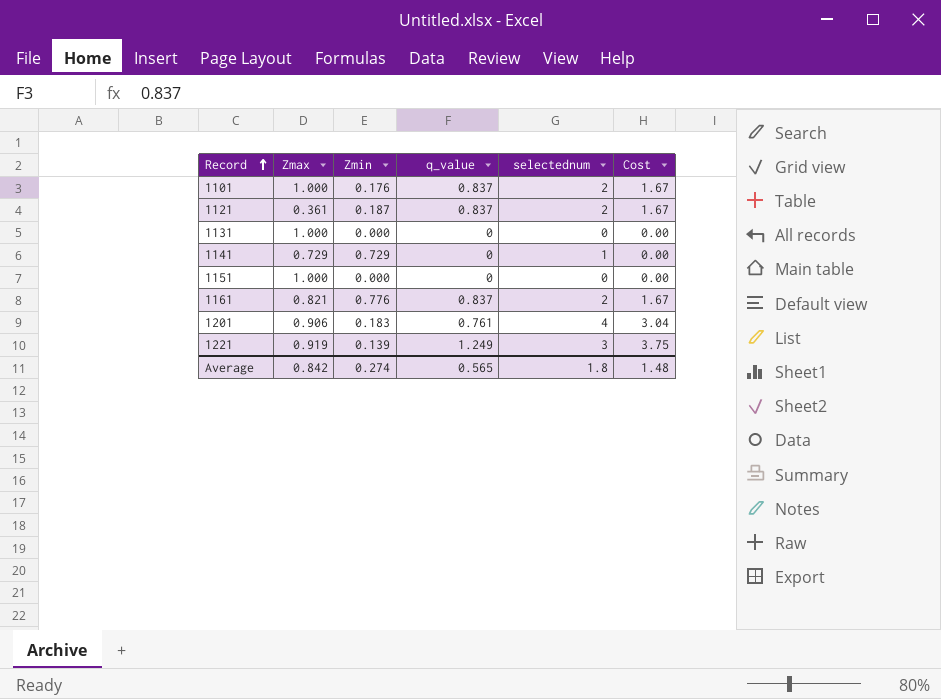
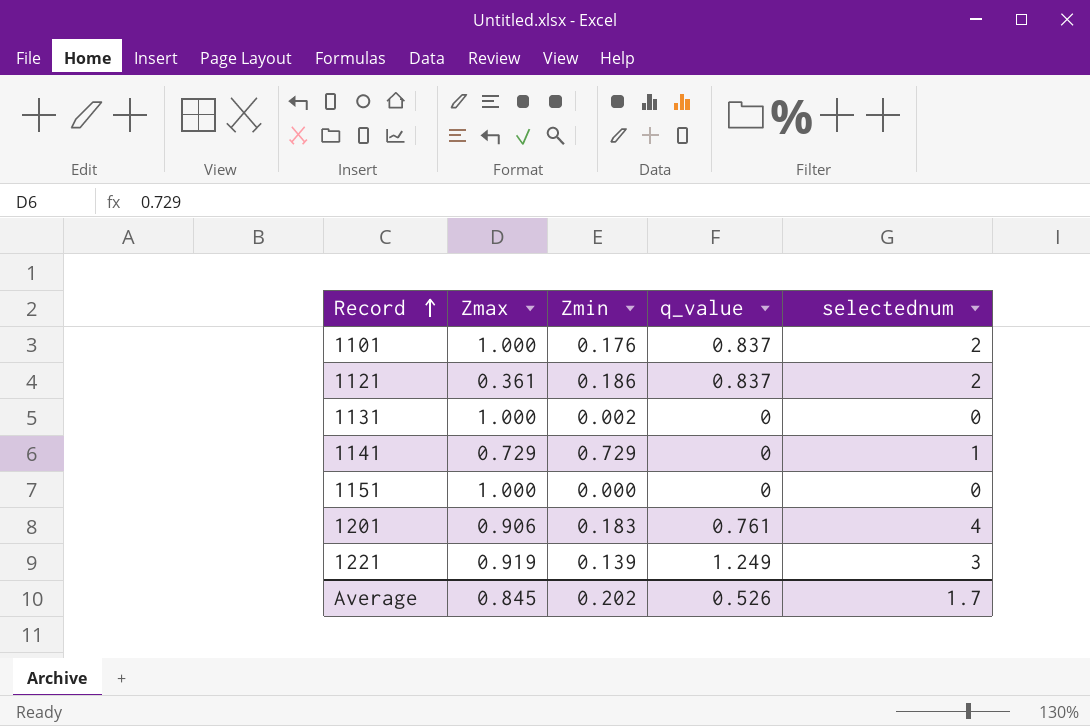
column Cost | formula: [q_value] * [selectednum] -> none
row 1161: 0.821 | 0.776 | 0.837 | 2 | 1.67 -> none
1121 | Zmin: 0.187 -> 0.186
1131 | Zmin: 0.000 -> 0.002
Average | Zmax: 0.842 -> 0.845
Average | Zmin: 0.274 -> 0.202
Average | q_value: 0.565 -> 0.526
Average | selectednum: 1.8 -> 1.7

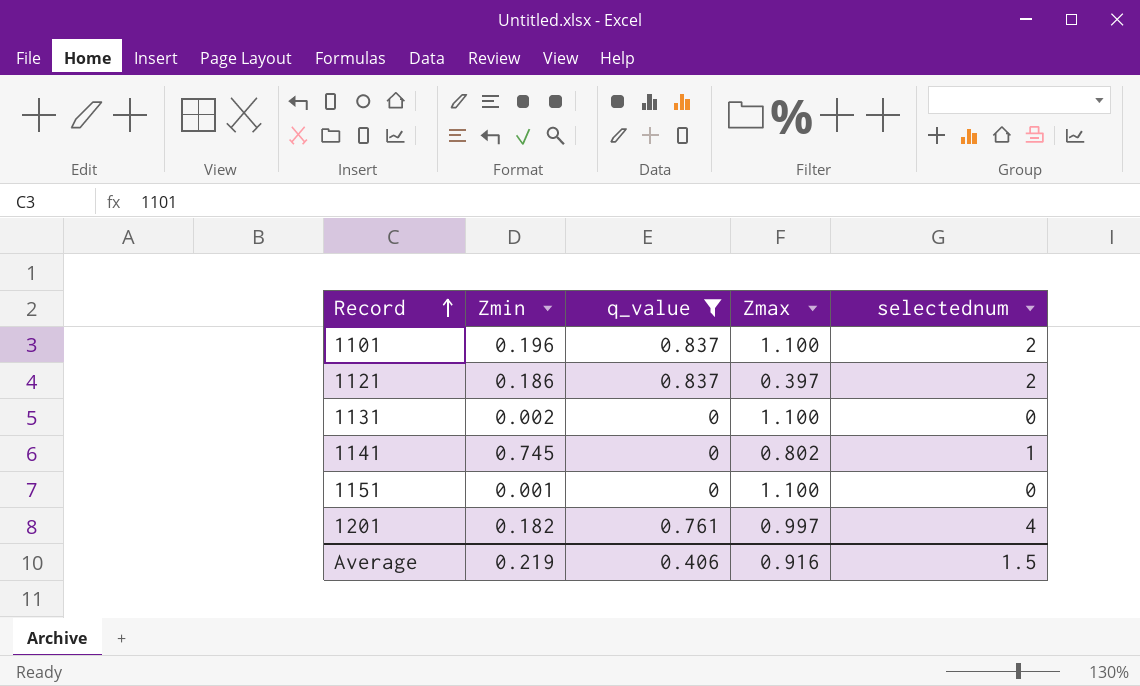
filter: none -> q_value != 1.249
column Zmax | position: 2 -> 4
1101 | Zmin: 0.176 -> 0.196
1101 | Zmax: 1.000 -> 1.100
1121 | Zmax: 0.361 -> 0.397
1131 | Zmax: 1.000 -> 1.100
1141 | Zmin: 0.729 -> 0.745
1141 | Zmax: 0.729 -> 0.802
1151 | Zmin: 0.000 -> 0.001
1151 | Zmax: 1.000 -> 1.100
1201 | Zmin: 0.183 -> 0.182
1201 | Zmax: 0.906 -> 0.997
Average | Zmin: 0.202 -> 0.219
Average | q_value: 0.526 -> 0.406
Average | Zmax: 0.845 -> 0.916
Average | selectednum: 1.7 -> 1.5

